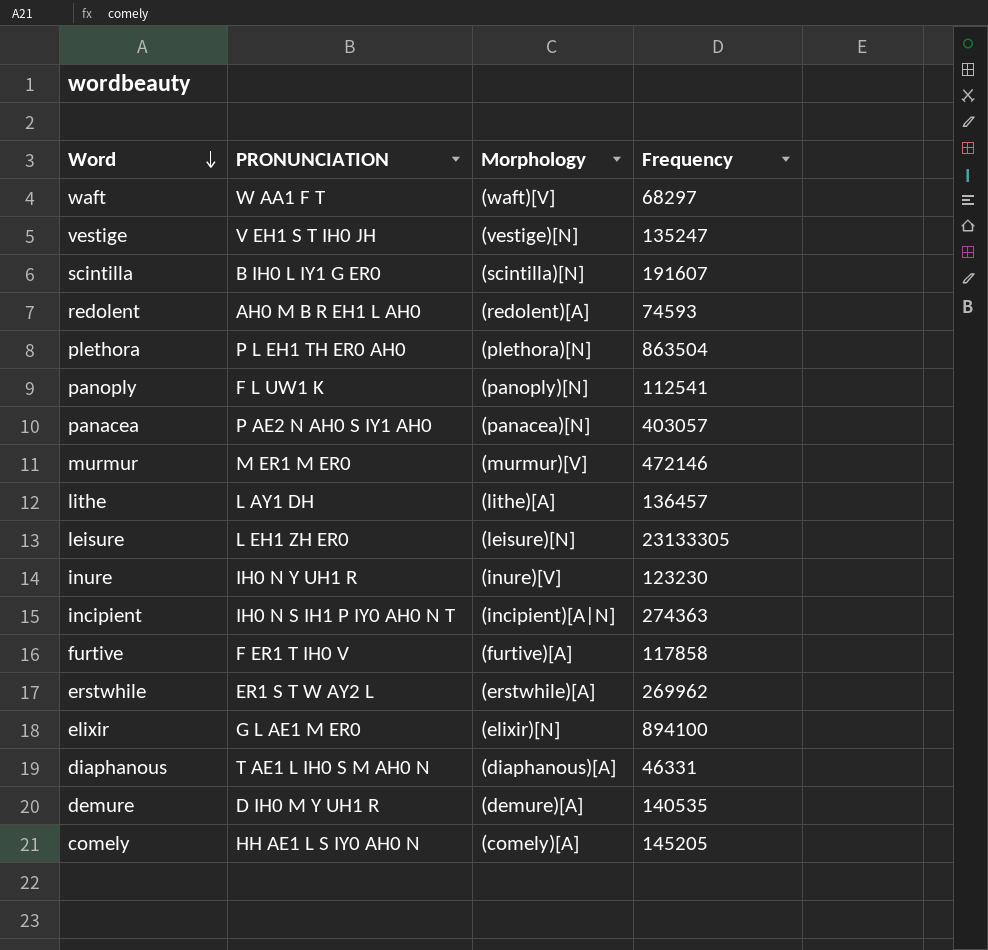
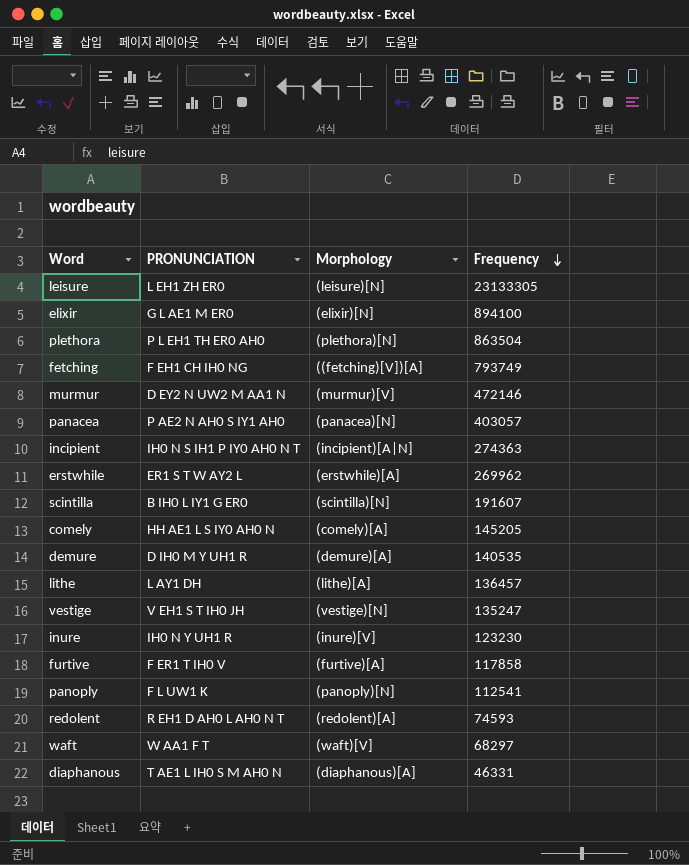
row order: Word descending -> Frequency descending
row fetching: none -> F EH1 CH IH0 NG | ((fetching)[V])[A] | 793749
murmur | PRONUNCIATION: M ER1 M ER0 -> D EY2 N UW2 M AA1 N
redolent | PRONUNCIATION: AH0 M B R EH1 L AH0 -> R EH1 D AH0 L AH0 N T

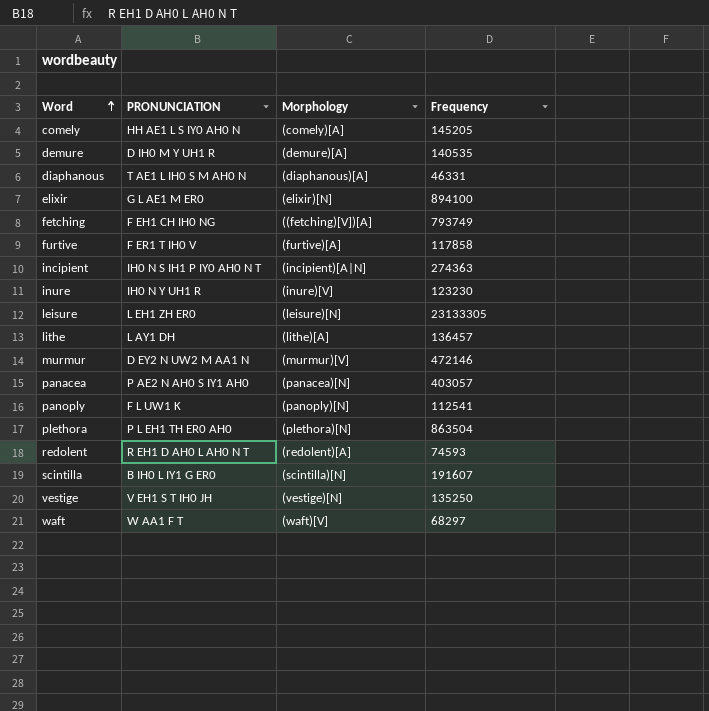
row order: Frequency descending -> Word ascending
row erstwhile: ER1 S T W AY2 L | (erstwhile)[A] | 269962 -> none
vestige | Frequency: 135247 -> 135250

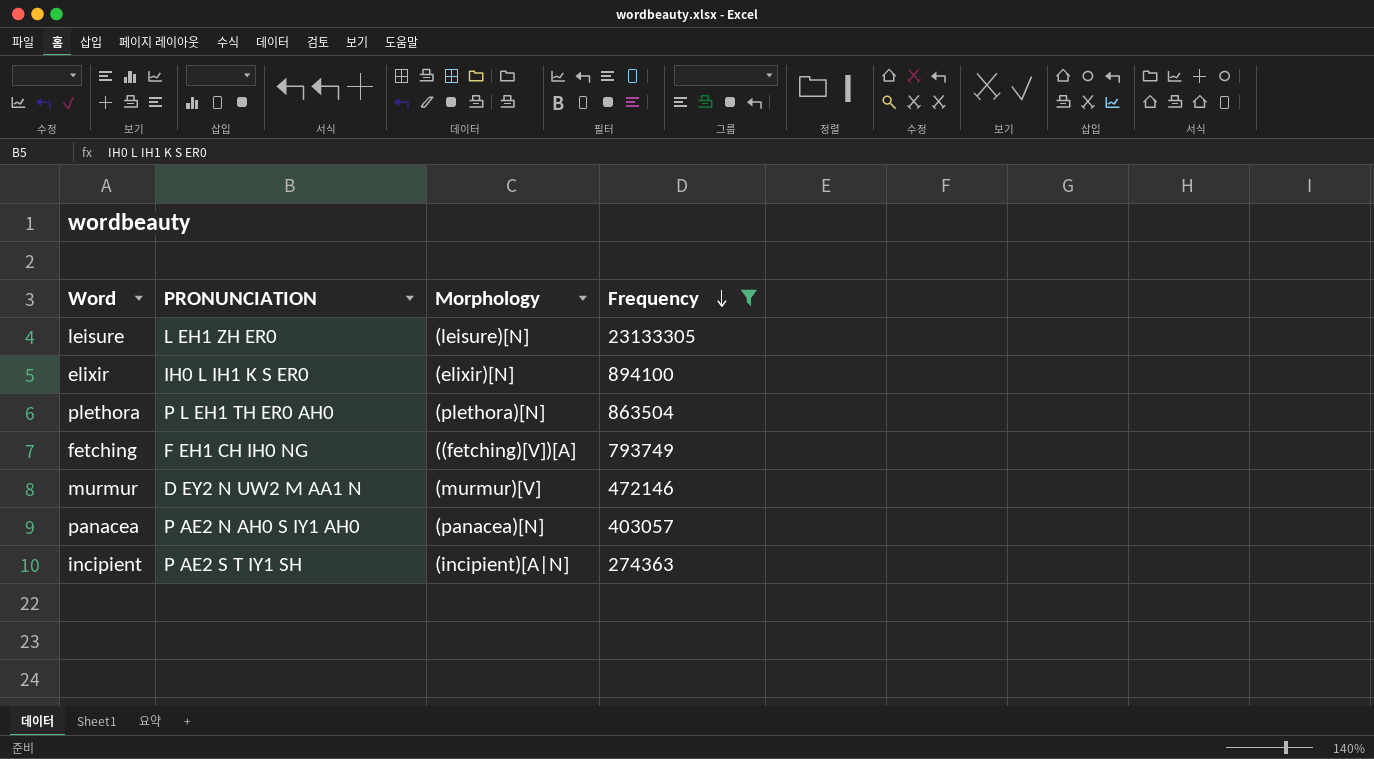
filter: none -> Frequency >= 274363
row order: Word ascending -> Frequency descending
elixir | PRONUNCIATION: G L AE1 M ER0 -> IH0 L IH1 K S ER0
incipient | PRONUNCIATION: IH0 N S IH1 P IY0 AH0 N T -> P AE2 S T IY1 SH

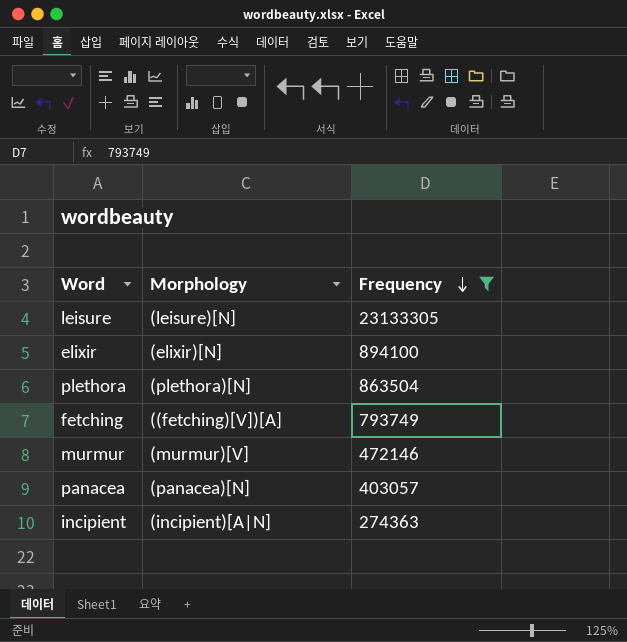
column PRONUNCIATION | position: 2 -> none

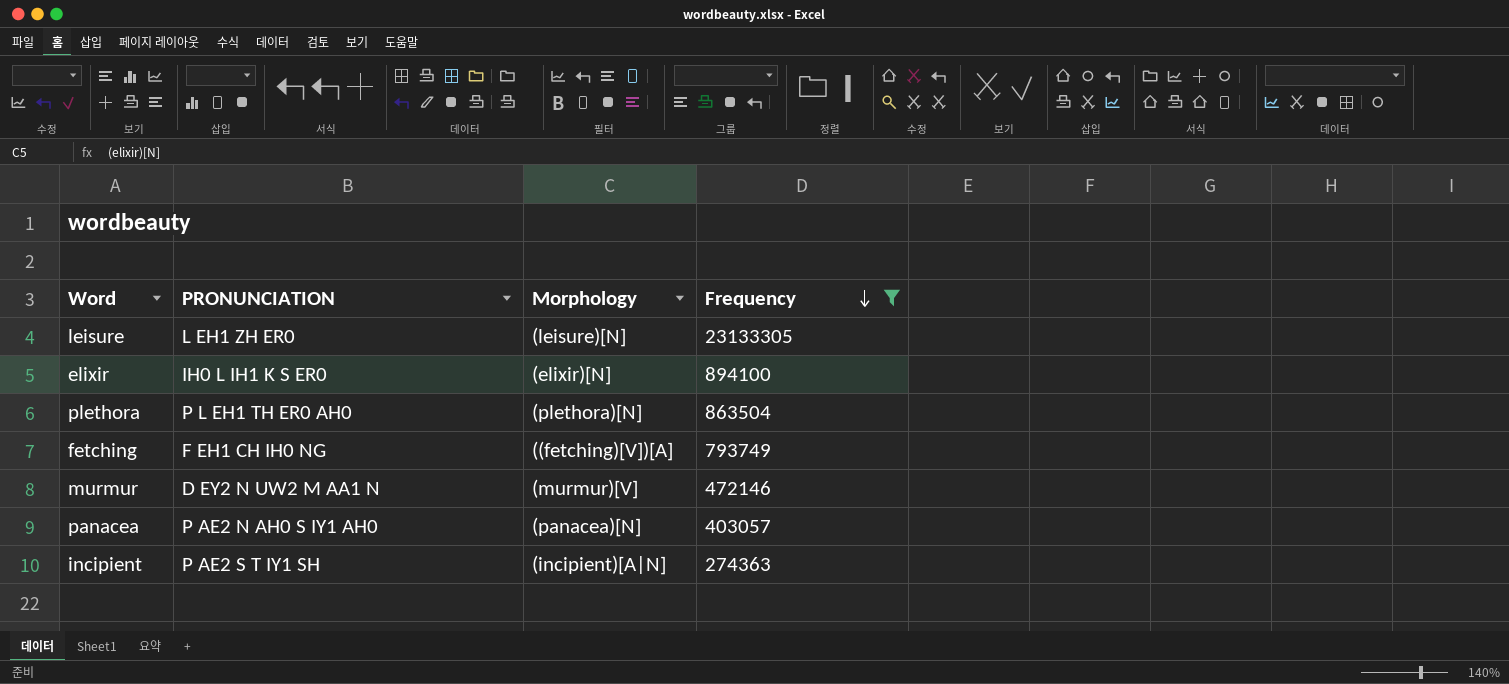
column PRONUNCIATION | position: none -> 2

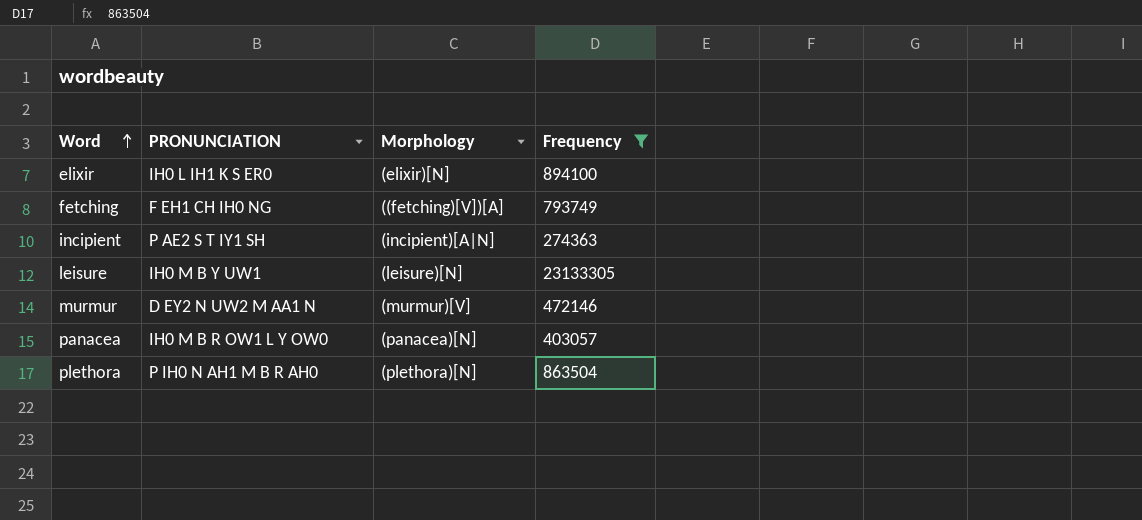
row order: Frequency descending -> Word ascending
leisure | PRONUNCIATION: L EH1 ZH ER0 -> IH0 M B Y UW1
panacea | PRONUNCIATION: P AE2 N AH0 S IY1 AH0 -> IH0 M B R OW1 L Y OW0
plethora | PRONUNCIATION: P L EH1 TH ER0 AH0 -> P IH0 N AH1 M B R AH0

